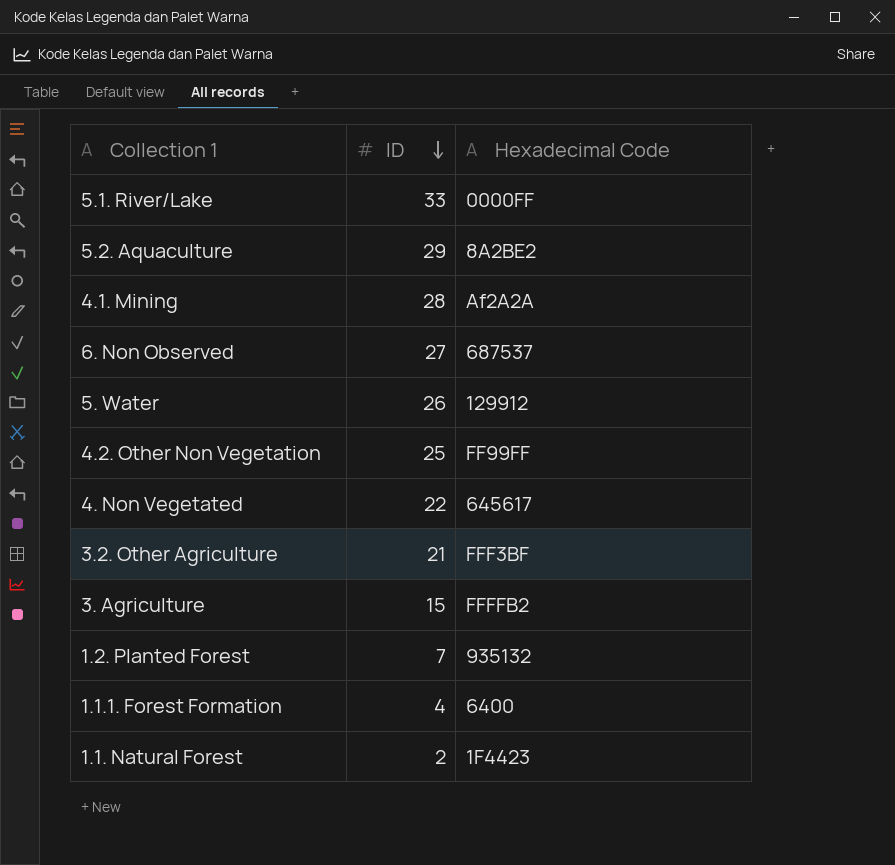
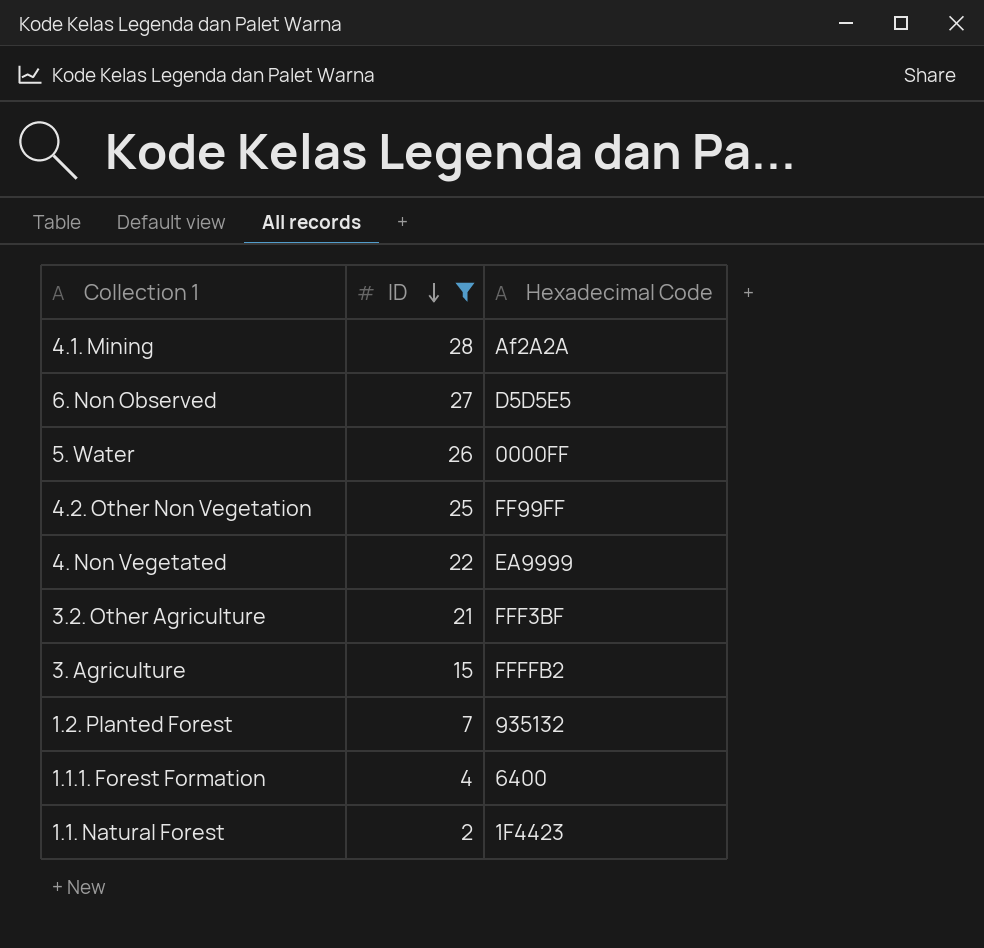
filter: none -> ID <= 28
6. Non Observed | Hexadecimal Code: 687537 -> D5D5E5
5. Water | Hexadecimal Code: 129912 -> 0000FF
4. Non Vegetated | Hexadecimal Code: 645617 -> EA9999

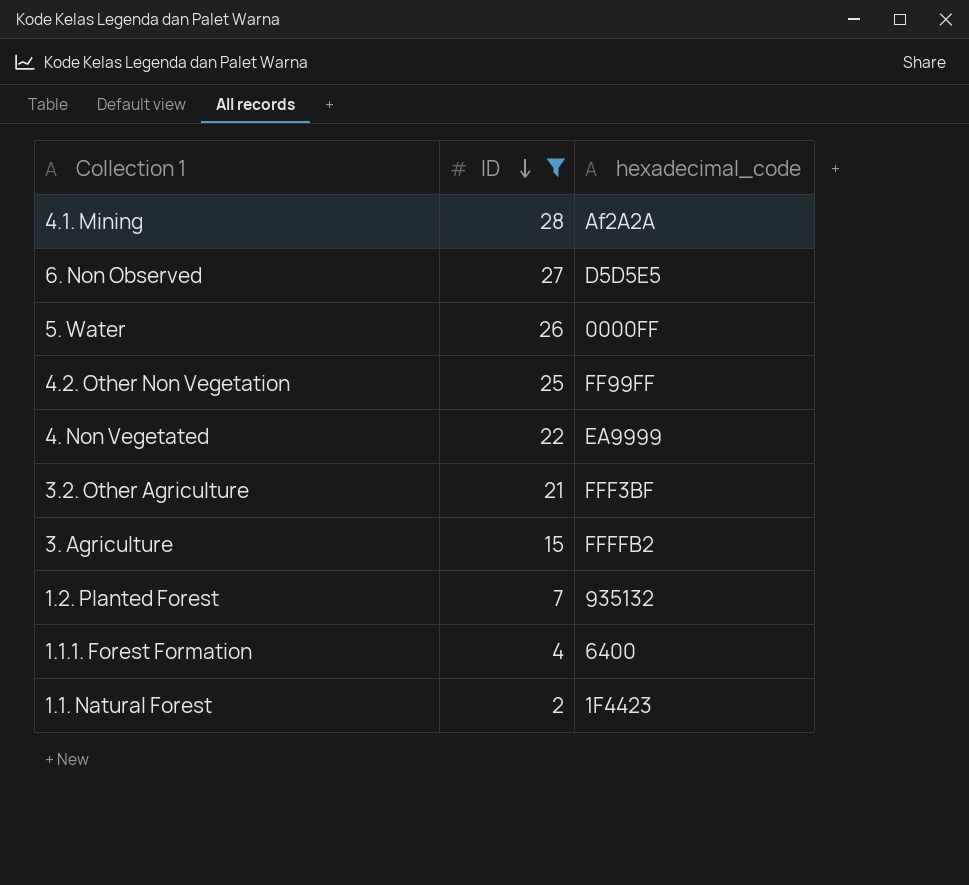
column name: Hexadecimal Code -> hexadecimal_code

